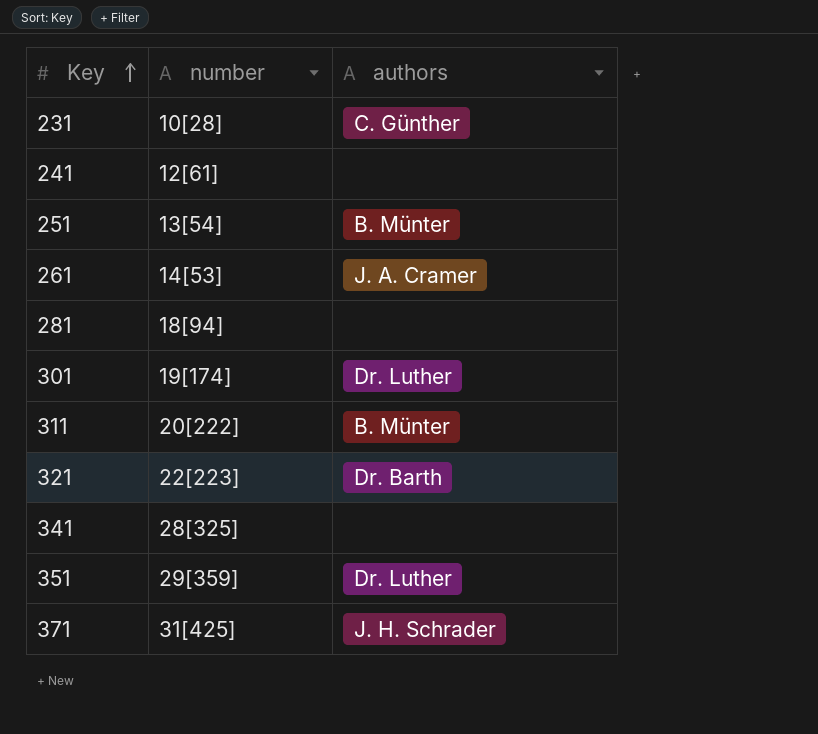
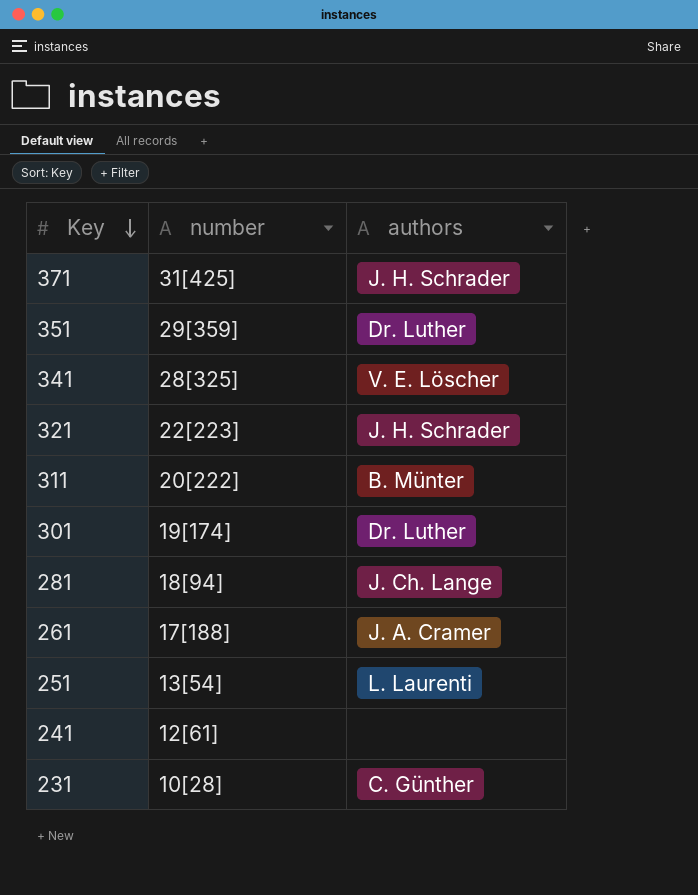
row order: Key ascending -> Key descending
341 | authors: none -> V. E. Löscher
321 | authors: Dr. Barth -> J. H. Schrader
281 | authors: none -> J. Ch. Lange
261 | number: 14[53] -> 17[188]
251 | authors: B. Münter -> L. Laurenti

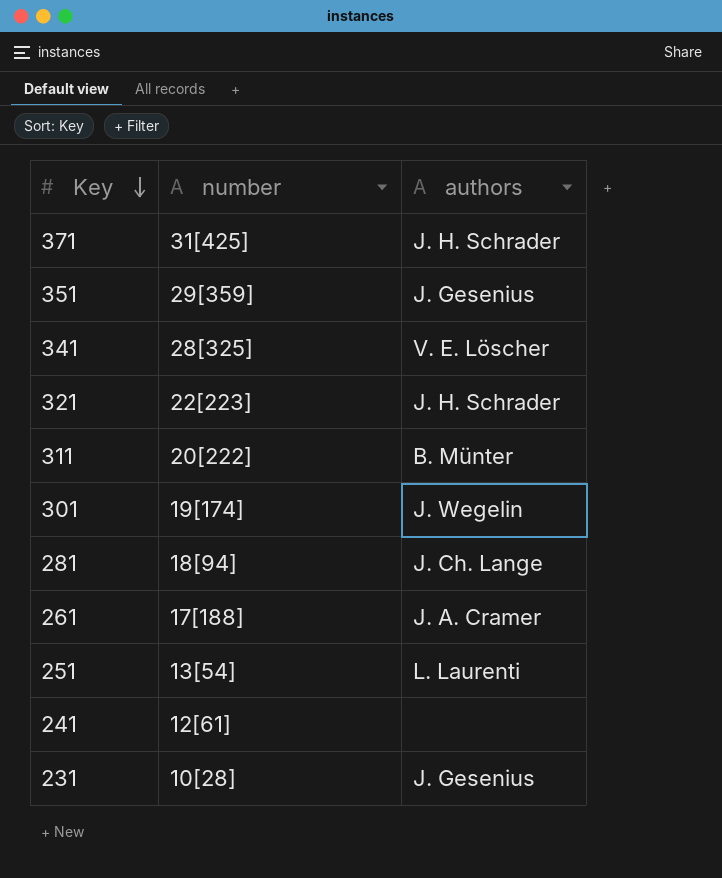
351 | authors: Dr. Luther -> J. Gesenius
301 | authors: Dr. Luther -> J. Wegelin
231 | authors: C. Günther -> J. Gesenius

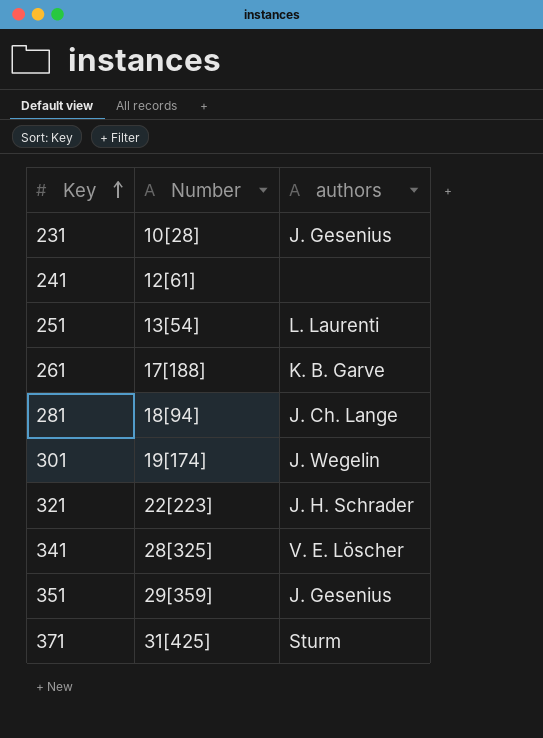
row order: Key descending -> Key ascending
column name: number -> Number
row 311: 20[222] | B. Münter -> none
261 | authors: J. A. Cramer -> K. B. Garve
371 | authors: J. H. Schrader -> Sturm

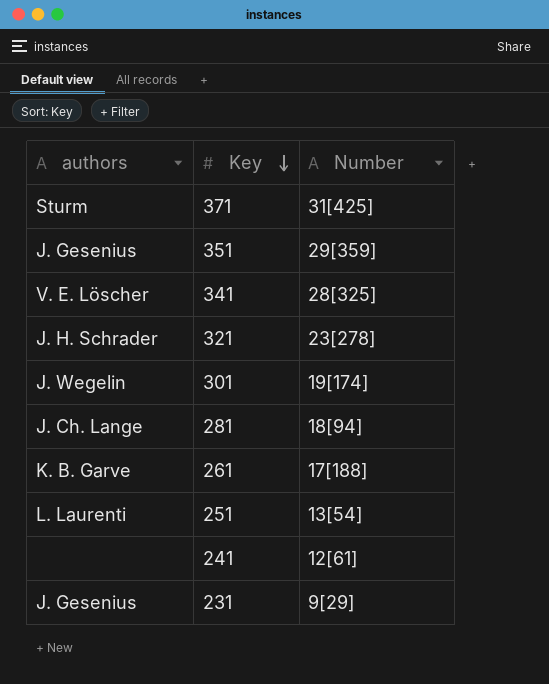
row order: Key ascending -> Key descending
column authors | position: 3 -> 1
321 | Number: 22[223] -> 23[278]
231 | Number: 10[28] -> 9[29]

